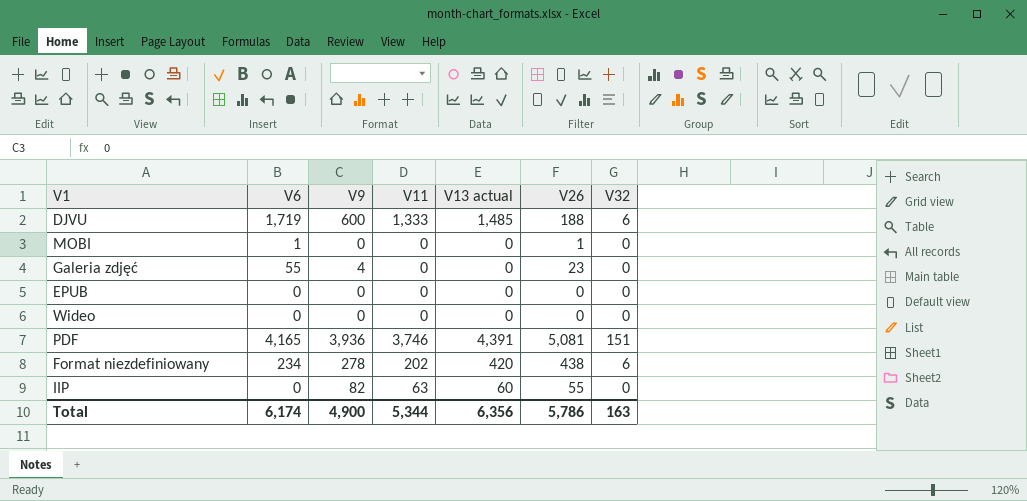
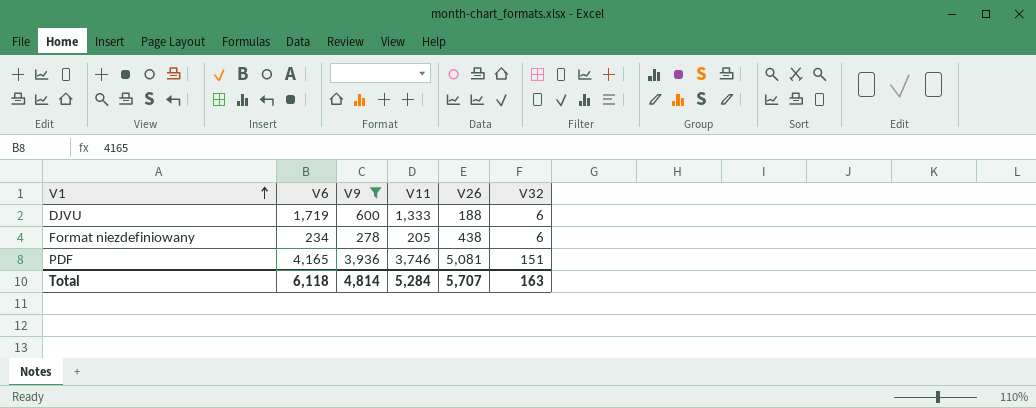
filter: none -> V9 >= 278
row order: none -> V1 ascending
column V13 actual | position: 5 -> none
Format niezdefiniowany | V11: 202 -> 205
Total | V6: 6,174 -> 6,118
Total | V9: 4,900 -> 4,814
Total | V11: 5,344 -> 5,284
Total | V26: 5,786 -> 5,707

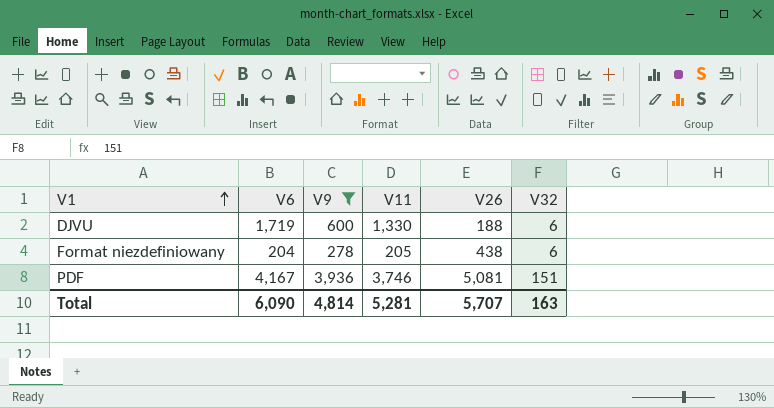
DJVU | V11: 1,333 -> 1,330
Format niezdefiniowany | V6: 234 -> 204
PDF | V6: 4,165 -> 4,167
Total | V6: 6,118 -> 6,090
Total | V11: 5,284 -> 5,281

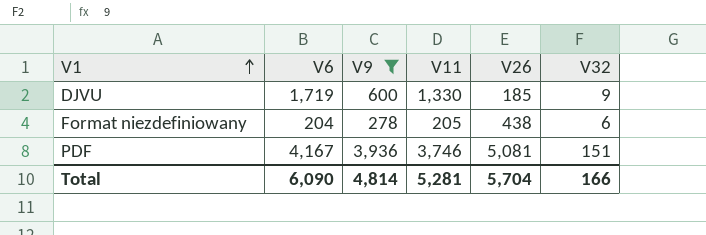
DJVU | V26: 188 -> 185
DJVU | V32: 6 -> 9
Total | V26: 5,707 -> 5,704
Total | V32: 163 -> 166

